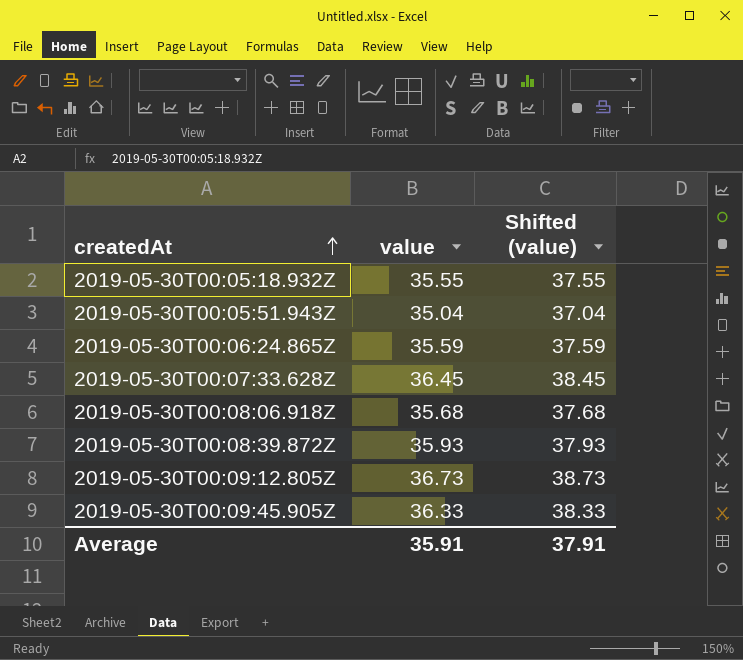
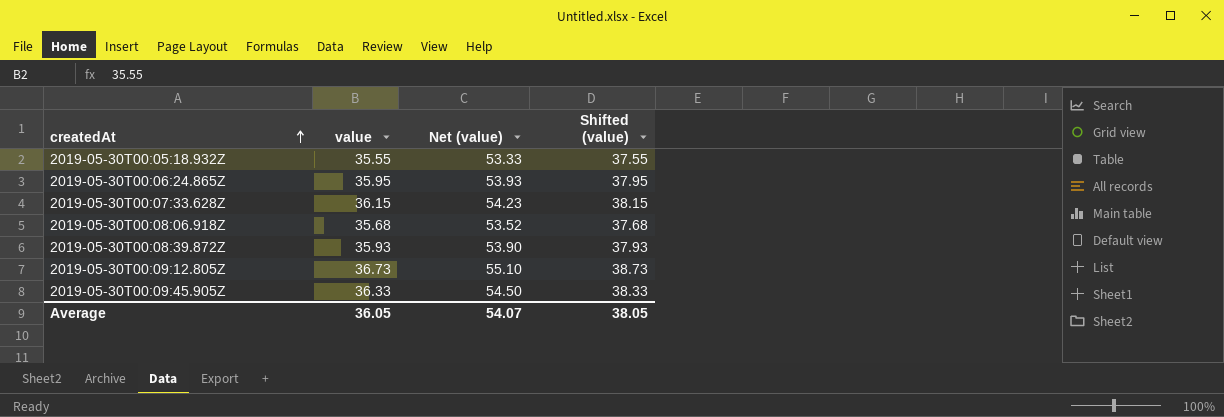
column Net (value) | formula: none -> [value] * 1.5
row 2019-05-30T00:05:51.943Z: 35.04 | 37.04 -> none
2019-05-30T00:06:24.865Z | value: 35.59 -> 35.95
2019-05-30T00:06:24.865Z | Shifted (value): 37.59 -> 37.95
2019-05-30T00:07:33.628Z | value: 36.45 -> 36.15
2019-05-30T00:07:33.628Z | Shifted (value): 38.45 -> 38.15
Average | value: 35.91 -> 36.05
Average | Shifted (value): 37.91 -> 38.05

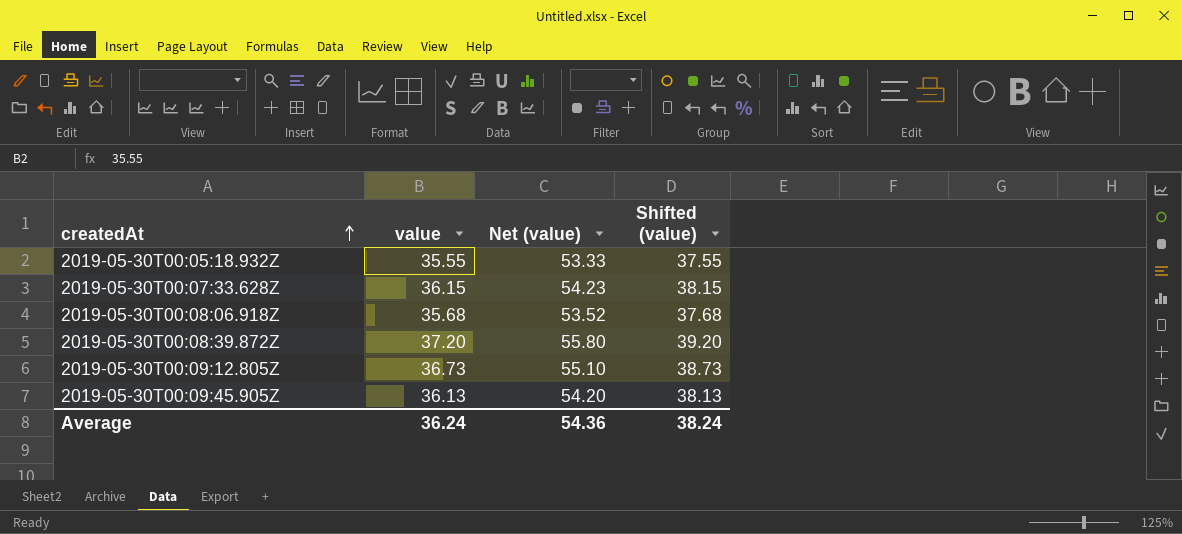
row 2019-05-30T00:06:24.865Z: 35.95 | 53.93 | 37.95 -> none
2019-05-30T00:08:39.872Z | value: 35.93 -> 37.20
2019-05-30T00:08:39.872Z | Net (value): 53.90 -> 55.80
2019-05-30T00:08:39.872Z | Shifted (value): 37.93 -> 39.20
2019-05-30T00:09:45.905Z | value: 36.33 -> 36.13
2019-05-30T00:09:45.905Z | Net (value): 54.50 -> 54.20
2019-05-30T00:09:45.905Z | Shifted (value): 38.33 -> 38.13
Average | value: 36.05 -> 36.24
Average | Net (value): 54.07 -> 54.36
Average | Shifted (value): 38.05 -> 38.24

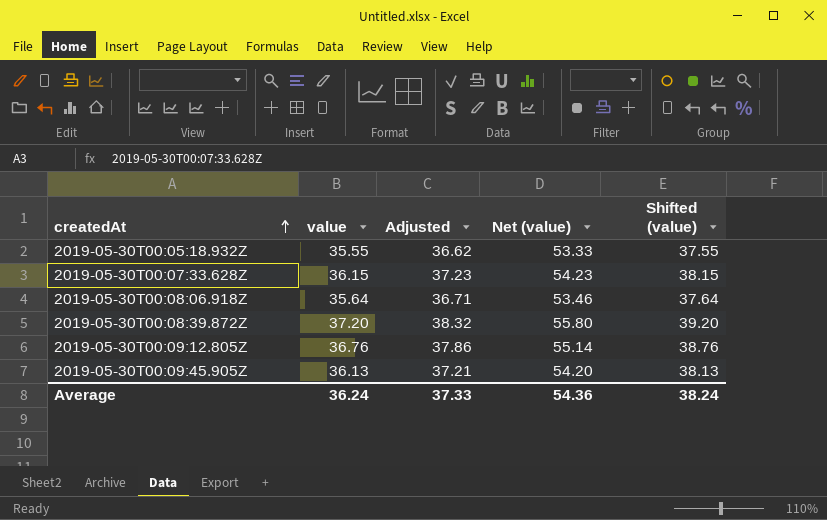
column Adjusted | formula: none -> [value] * 1.03
2019-05-30T00:08:06.918Z | value: 35.68 -> 35.64
2019-05-30T00:08:06.918Z | Net (value): 53.52 -> 53.46
2019-05-30T00:08:06.918Z | Shifted (value): 37.68 -> 37.64
2019-05-30T00:09:12.805Z | value: 36.73 -> 36.76
2019-05-30T00:09:12.805Z | Net (value): 55.10 -> 55.14
2019-05-30T00:09:12.805Z | Shifted (value): 38.73 -> 38.76

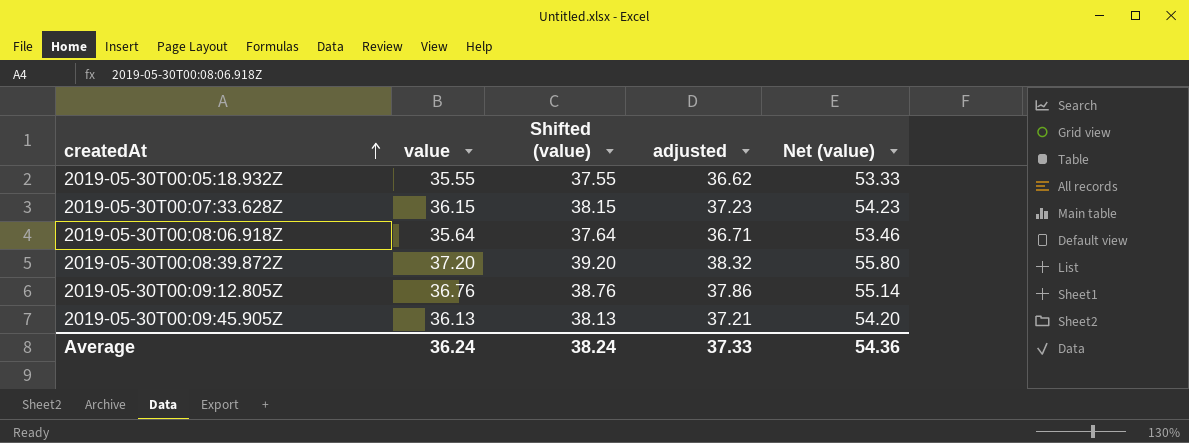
column Shifted (value) | position: 5 -> 3
column name: Adjusted -> adjusted

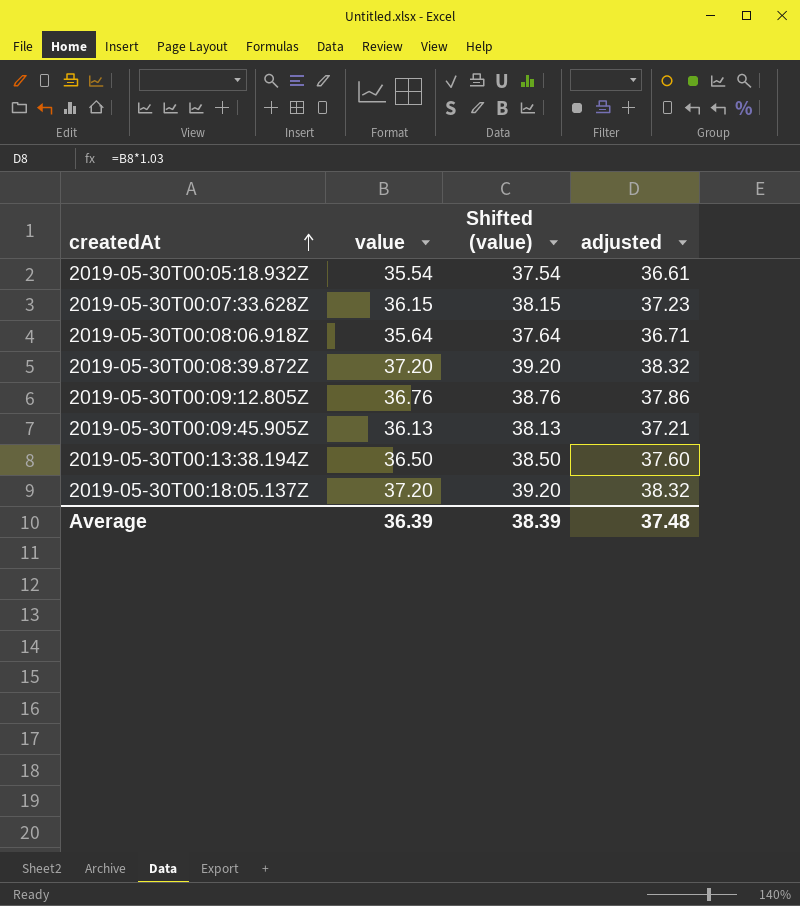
column Net (value) | formula: [value] * 1.5 -> none
2019-05-30T00:05:18.932Z | value: 35.55 -> 35.54
2019-05-30T00:05:18.932Z | Shifted (value): 37.55 -> 37.54
2019-05-30T00:05:18.932Z | adjusted: 36.62 -> 36.61
row 2019-05-30T00:13:38.194Z: none -> 36.50 | 38.50 | 37.60
row 2019-05-30T00:18:05.137Z: none -> 37.20 | 39.20 | 38.32
Average | value: 36.24 -> 36.39
Average | Shifted (value): 38.24 -> 38.39
Average | adjusted: 37.33 -> 37.48

